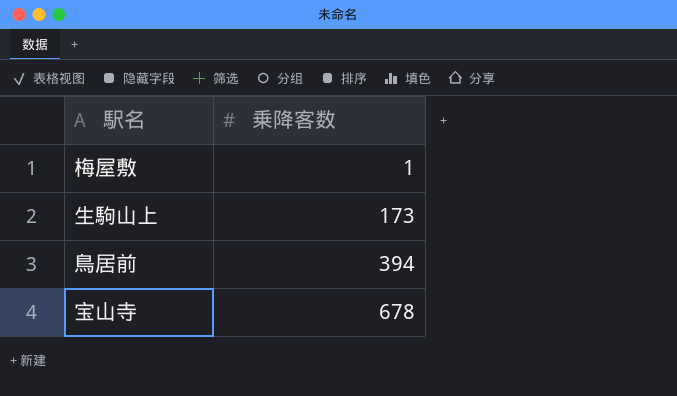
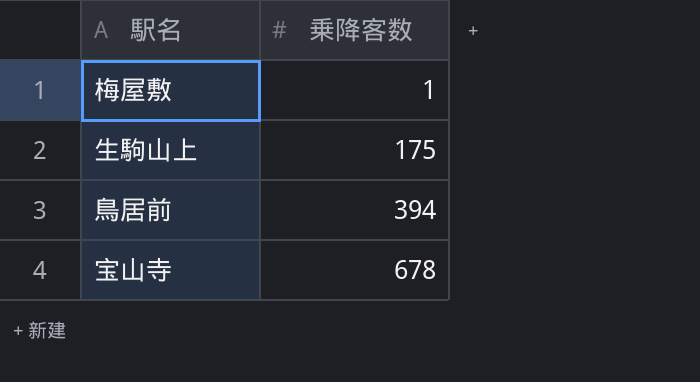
生駒山上 | 乗降客数: 173 -> 175

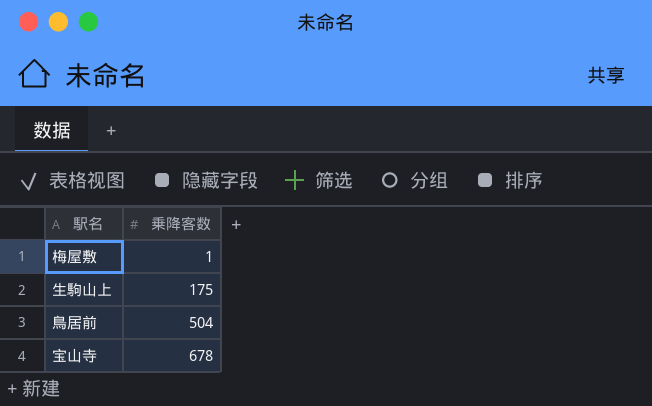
鳥居前 | 乗降客数: 394 -> 504

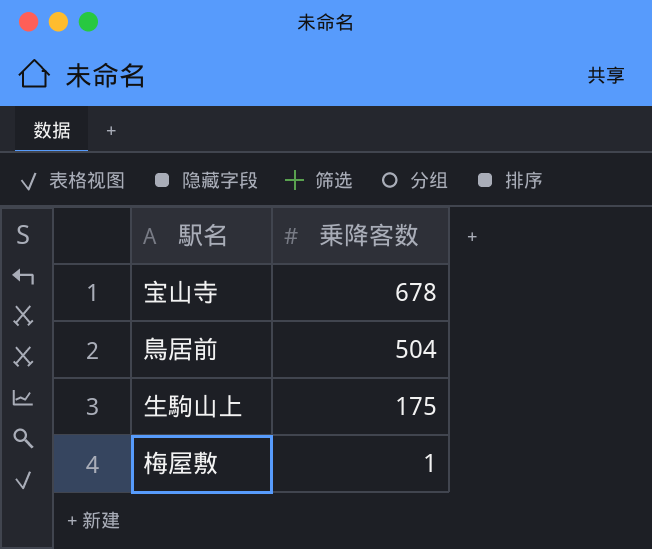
row order: 乗降客数 ascending -> 乗降客数 descending

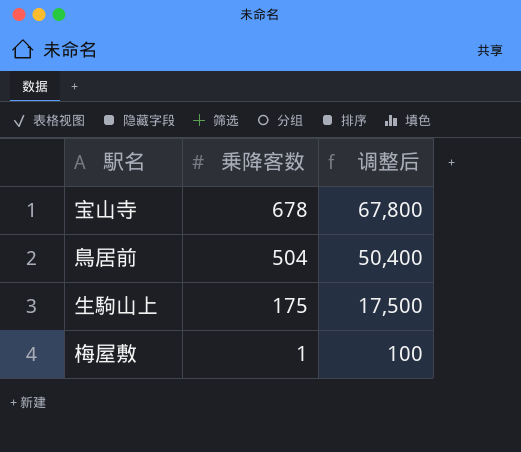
column 调整后 | formula: none -> [乗降客数] * 100

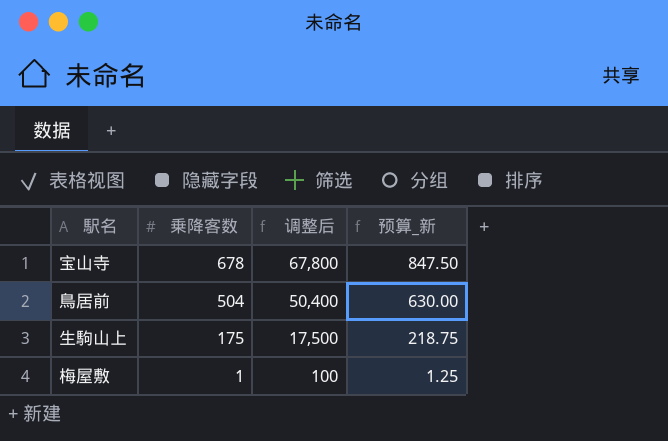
column 预算_新 | formula: none -> [乗降客数] * 1.25

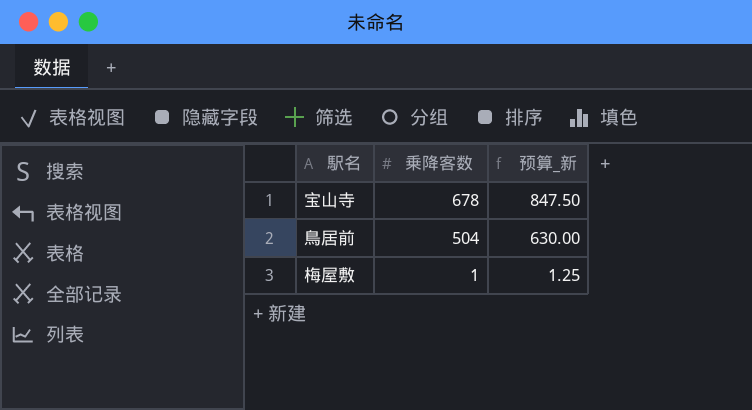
column 调整后 | formula: [乗降客数] * 100 -> none
row 生駒山上: 175 | 17,500 | 218.75 -> none

